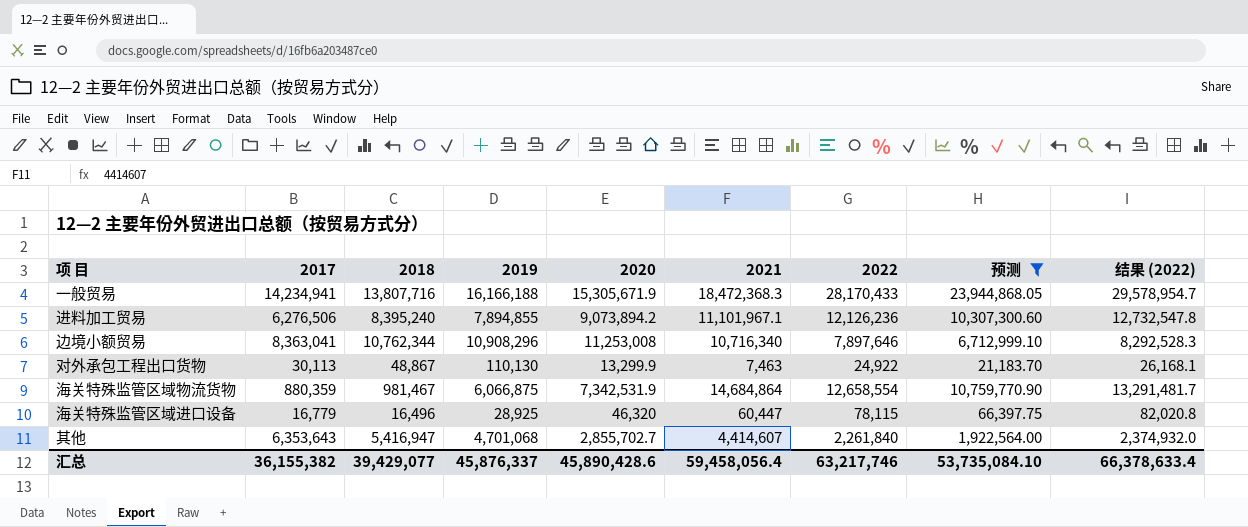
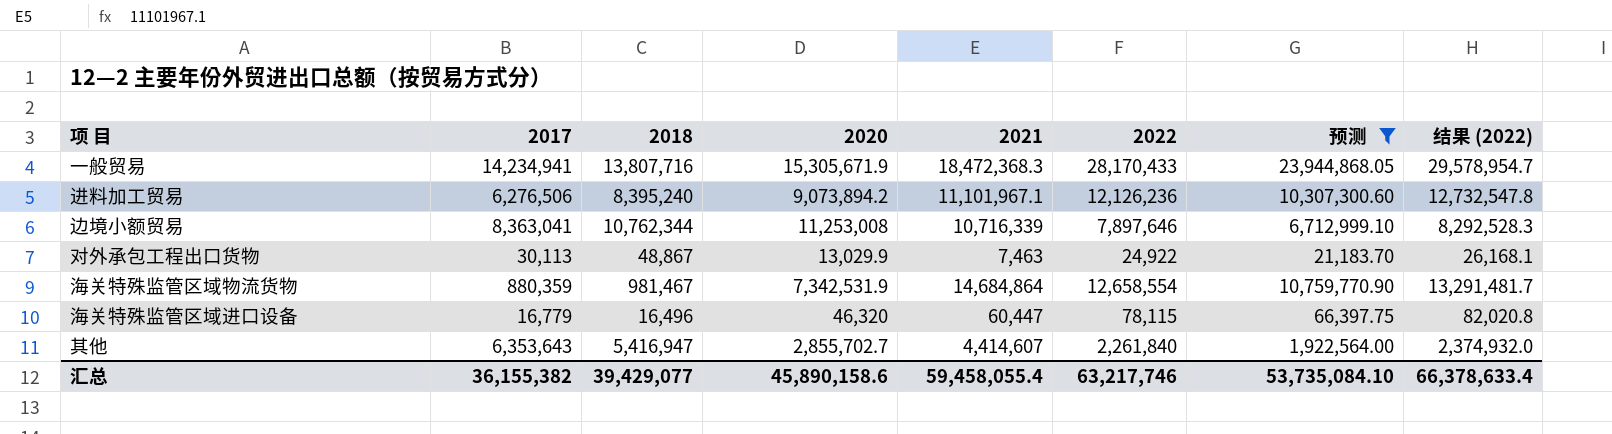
column 2019 | position: 4 -> none
边境小额贸易 | 2021: 10,716,340 -> 10,716,339
对外承包工程出口货物 | 2020: 13,299.9 -> 13,029.9
汇总 | 2020: 45,890,428.6 -> 45,890,158.6
汇总 | 2021: 59,458,056.4 -> 59,458,055.4

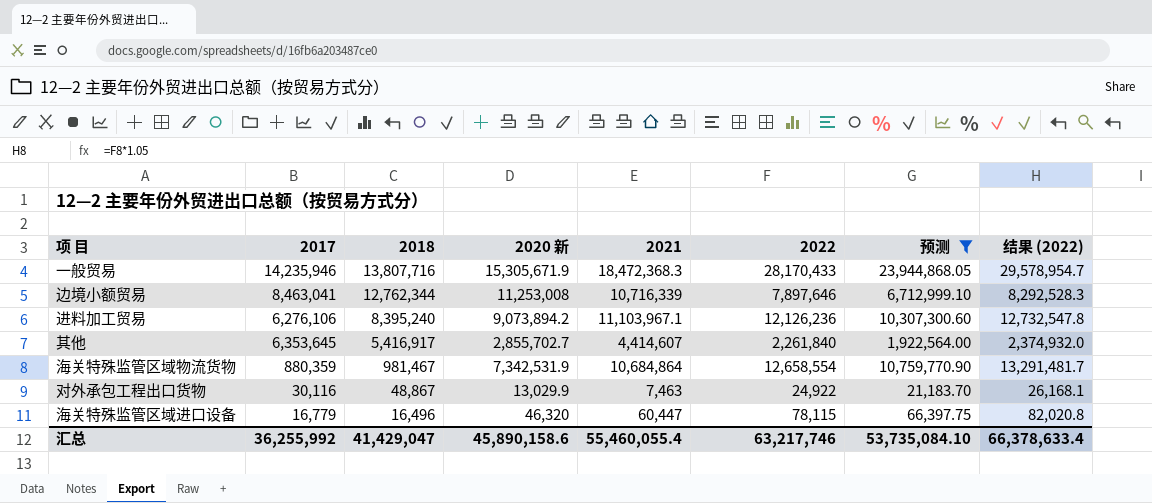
row order: none -> 2018 descending
column name: 2020 -> 2020 新
一般贸易 | 2017: 14,234,941 -> 14,235,946
边境小额贸易 | 2017: 8,363,041 -> 8,463,041
边境小额贸易 | 2018: 10,762,344 -> 12,762,344
进料加工贸易 | 2017: 6,276,506 -> 6,276,106
进料加工贸易 | 2021: 11,101,967.1 -> 11,103,967.1
其他 | 2017: 6,353,643 -> 6,353,645
其他 | 2018: 5,416,947 -> 5,416,917
海关特殊监管区域物流货物 | 2021: 14,684,864 -> 10,684,864
对外承包工程出口货物 | 2017: 30,113 -> 30,116
汇总 | 2017: 36,155,382 -> 36,255,992
汇总 | 2018: 39,429,077 -> 41,429,047
汇总 | 2021: 59,458,055.4 -> 55,460,055.4

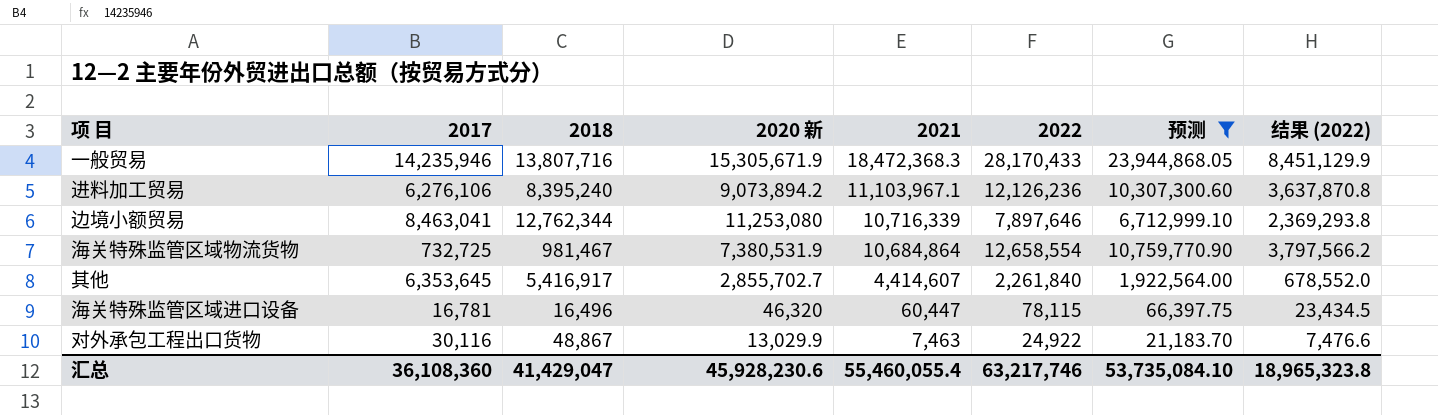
row order: 2018 descending -> 2021 descending
column 结果 (2022) | formula: [2022] * 1.05 -> [2022] * 0.3
边境小额贸易 | 2020 新: 11,253,008 -> 11,253,080
海关特殊监管区域物流货物 | 2017: 880,359 -> 732,725
海关特殊监管区域物流货物 | 2020 新: 7,342,531.9 -> 7,380,531.9
海关特殊监管区域进口设备 | 2017: 16,779 -> 16,781
汇总 | 2017: 36,255,992 -> 36,108,360
汇总 | 2020 新: 45,890,158.6 -> 45,928,230.6
汇总 | 结果 (2022): 66,378,633.4 -> 18,965,323.8

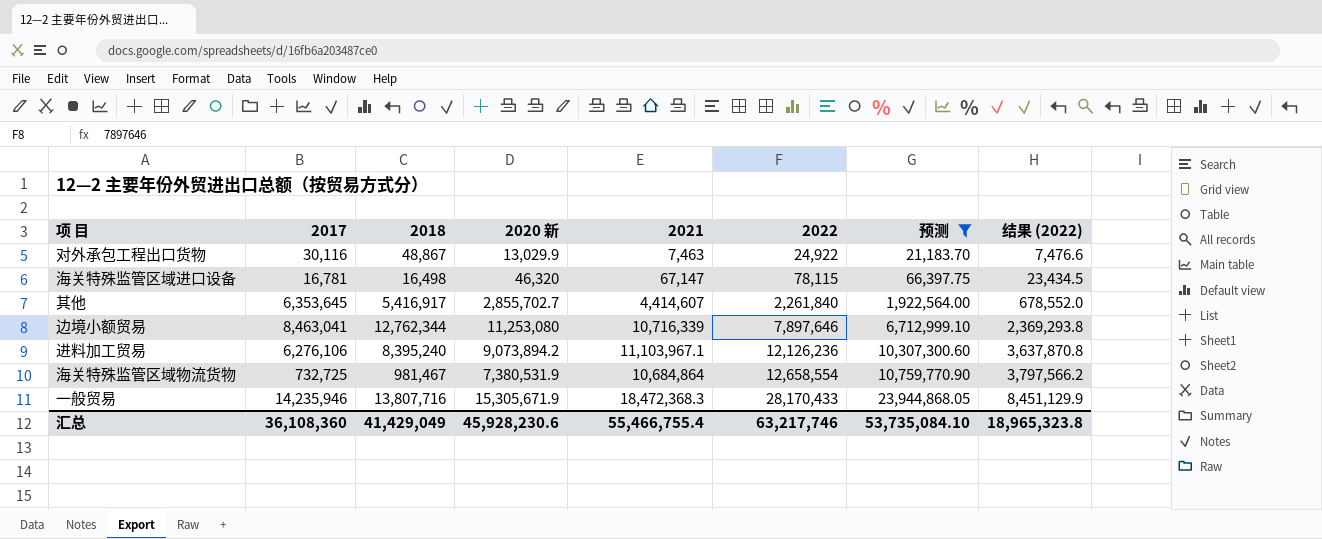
row order: 2021 descending -> 2022 ascending
海关特殊监管区域进口设备 | 2018: 16,496 -> 16,498
海关特殊监管区域进口设备 | 2021: 60,447 -> 67,147
汇总 | 2018: 41,429,047 -> 41,429,049
汇总 | 2021: 55,460,055.4 -> 55,466,755.4

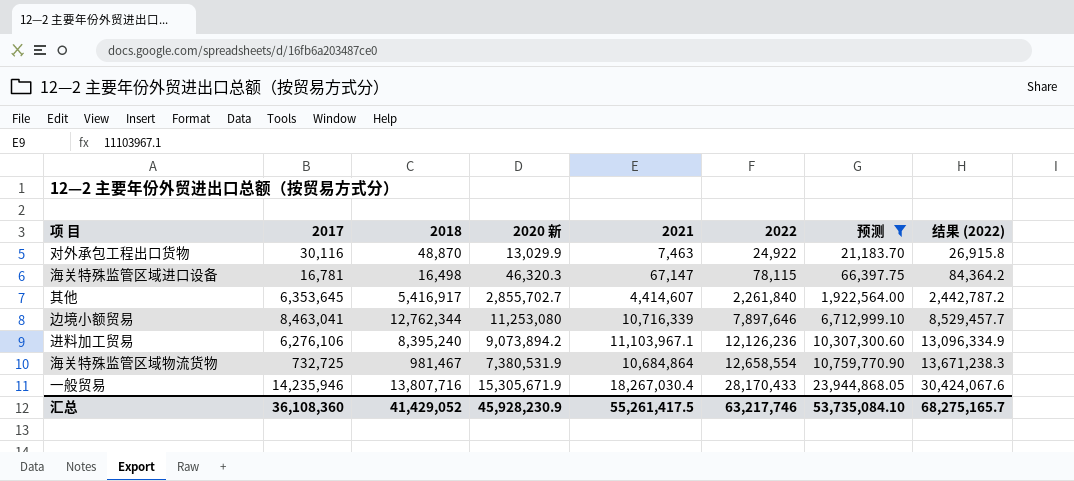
column 结果 (2022) | formula: [2022] * 0.3 -> [2022] * 1.08
对外承包工程出口货物 | 2018: 48,867 -> 48,870
海关特殊监管区域进口设备 | 2020 新: 46,320 -> 46,320.3
一般贸易 | 2021: 18,472,368.3 -> 18,267,030.4
汇总 | 2018: 41,429,049 -> 41,429,052
汇总 | 2020 新: 45,928,230.6 -> 45,928,230.9
汇总 | 2021: 55,466,755.4 -> 55,261,417.5
汇总 | 结果 (2022): 18,965,323.8 -> 68,275,165.7

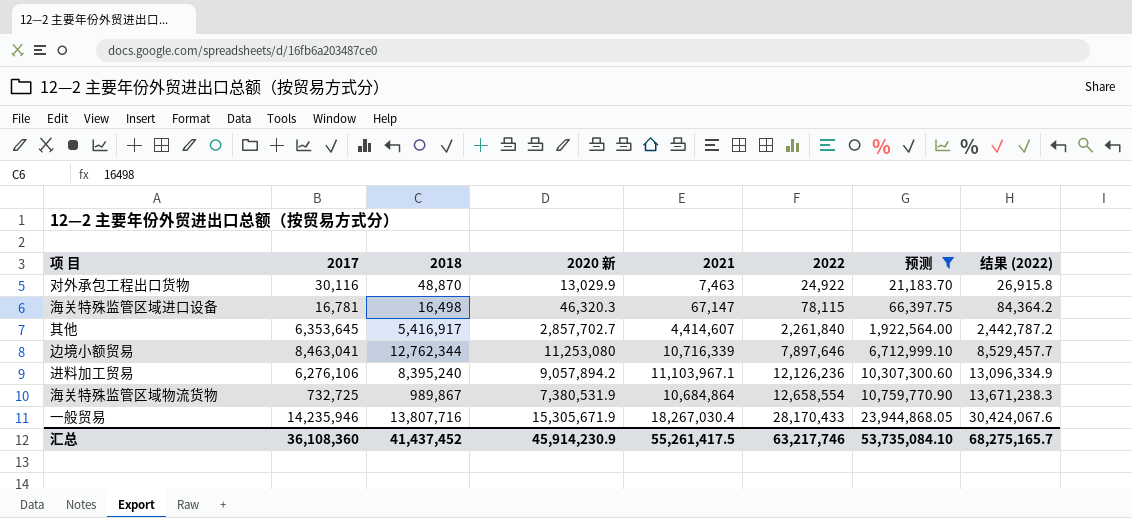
其他 | 2020 新: 2,855,702.7 -> 2,857,702.7
进料加工贸易 | 2020 新: 9,073,894.2 -> 9,057,894.2
海关特殊监管区域物流货物 | 2018: 981,467 -> 989,867
汇总 | 2018: 41,429,052 -> 41,437,452
汇总 | 2020 新: 45,928,230.9 -> 45,914,230.9

